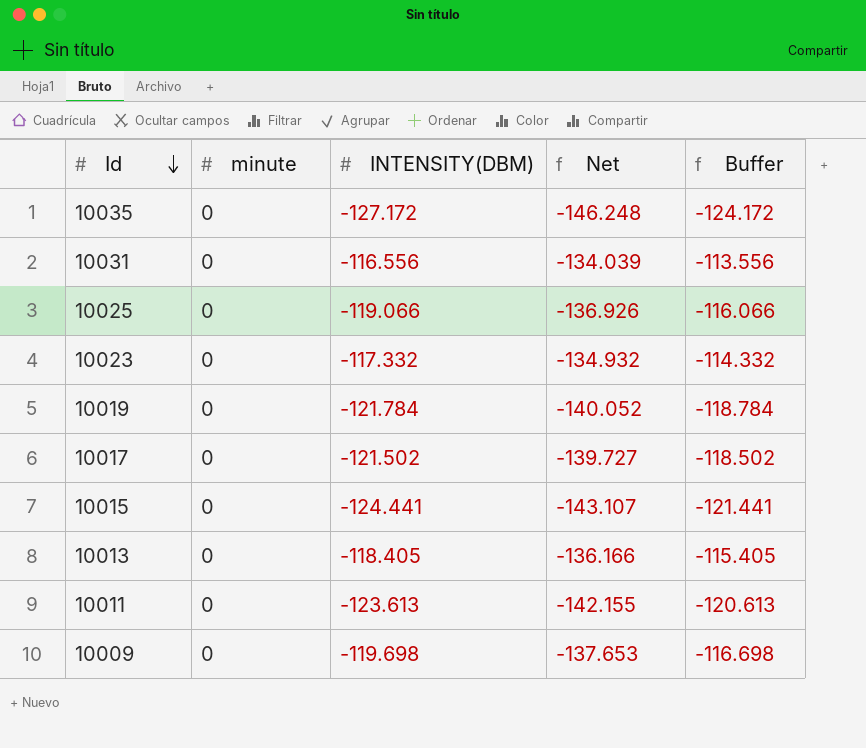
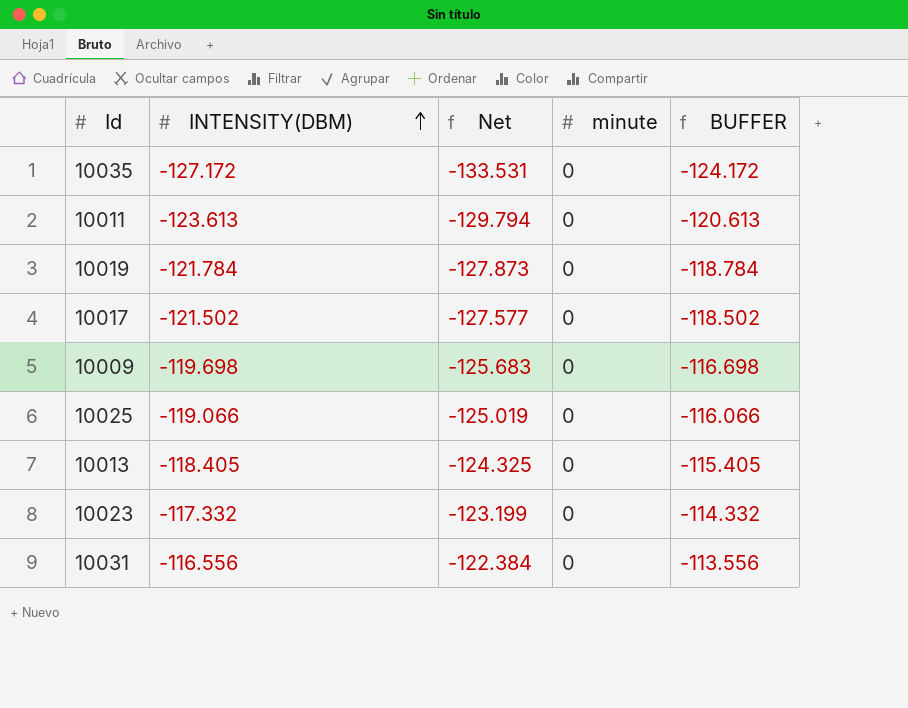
row order: Id descending -> INTENSITY(DBM) ascending
column Net | formula: [INTENSITY(DBM)] * 1.15 -> [INTENSITY(DBM)] * 1.05
column minute | position: 2 -> 4
column name: Buffer -> BUFFER
row 10015: 0 | -124.441 | -143.107 | -121.441 -> none

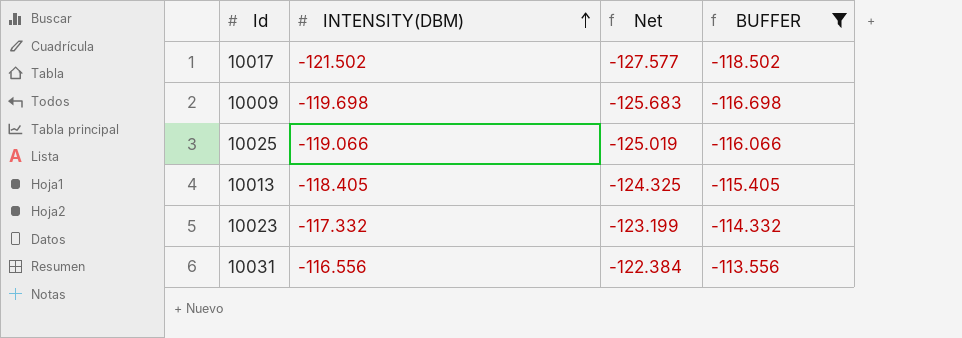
filter: none -> BUFFER >= -118.502
column minute | position: 4 -> none

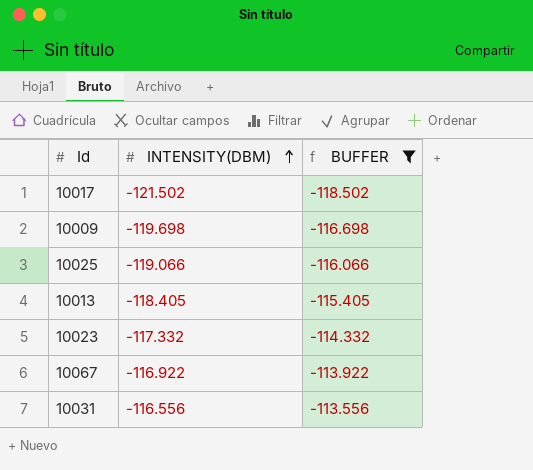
column Net | formula: [INTENSITY(DBM)] * 1.05 -> none
row 10067: none -> -116.922 | -113.922

